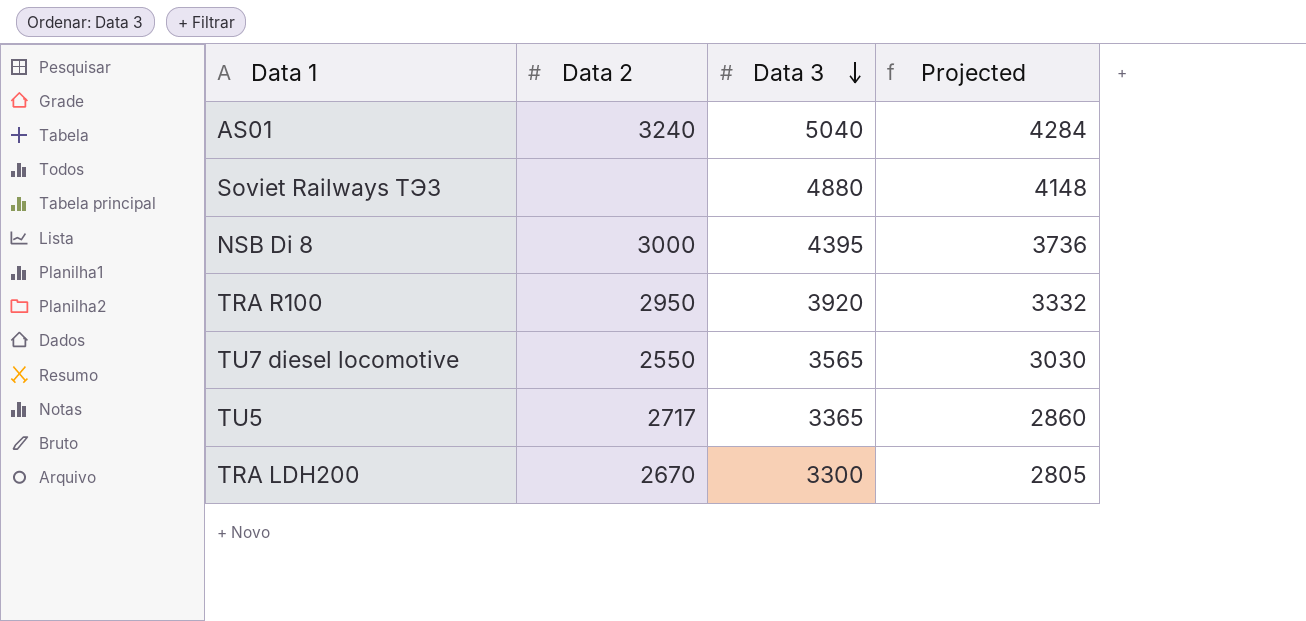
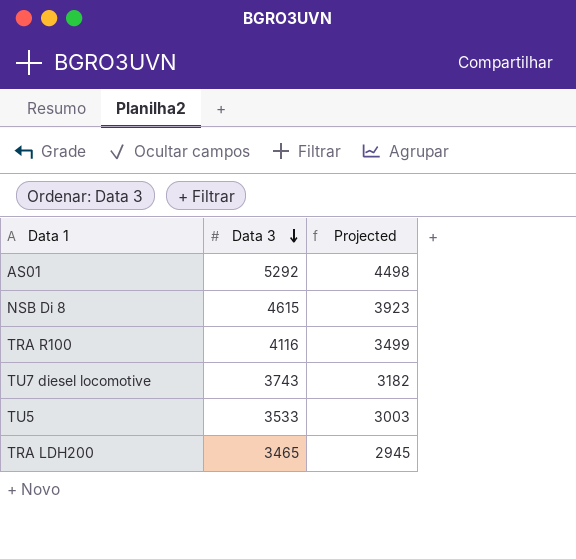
column Data 2 | position: 2 -> none
row Soviet Railways ТЭ3: none | 4880 | 4148 -> none
AS01 | Data 3: 5040 -> 5292
AS01 | Projected: 4284 -> 4498
NSB Di 8 | Data 3: 4395 -> 4615
NSB Di 8 | Projected: 3736 -> 3923
TRA R100 | Data 3: 3920 -> 4116
TRA R100 | Projected: 3332 -> 3499
TU7 diesel locomotive | Data 3: 3565 -> 3743
TU7 diesel locomotive | Projected: 3030 -> 3182
TU5 | Data 3: 3365 -> 3533
TU5 | Projected: 2860 -> 3003
TRA LDH200 | Data 3: 3300 -> 3465
TRA LDH200 | Projected: 2805 -> 2945

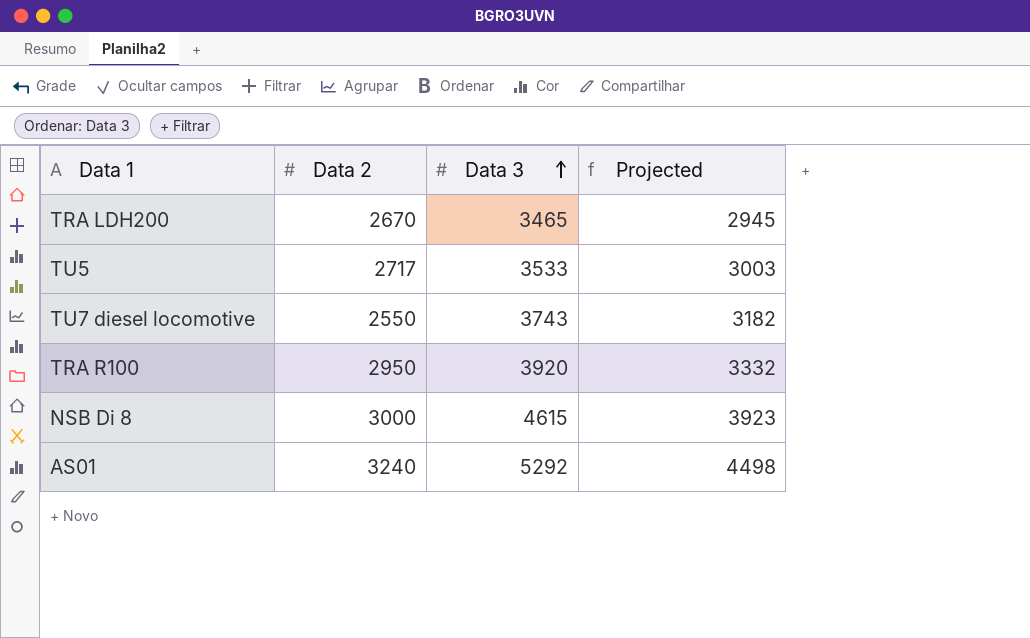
row order: Data 3 descending -> Data 3 ascending
column Data 2 | position: none -> 2
TRA R100 | Data 3: 4116 -> 3920
TRA R100 | Projected: 3499 -> 3332

